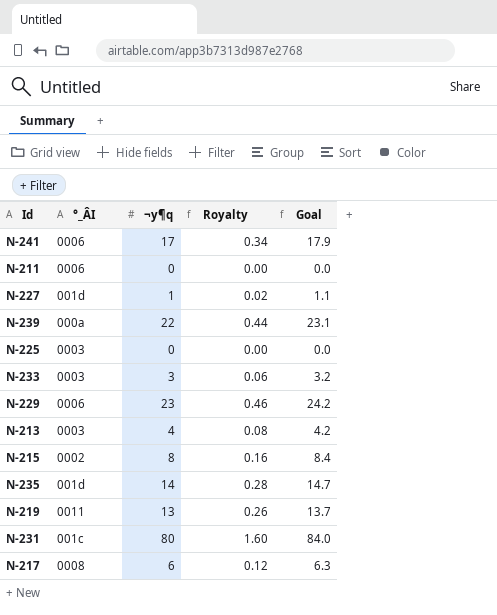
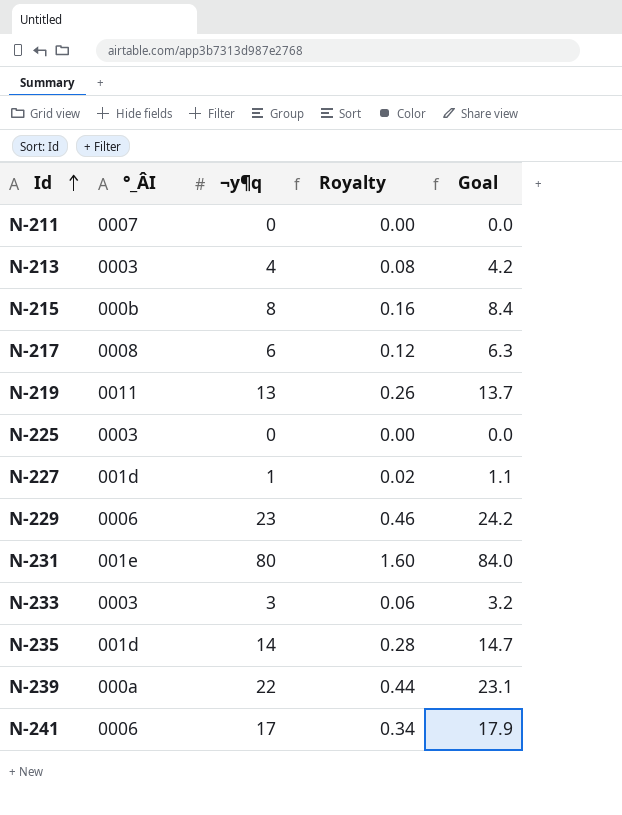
row order: none -> Id ascending
N-211 | °_ÂI: 0006 -> 0007
N-215 | °_ÂI: 0002 -> 000b
N-231 | °_ÂI: 001c -> 001e

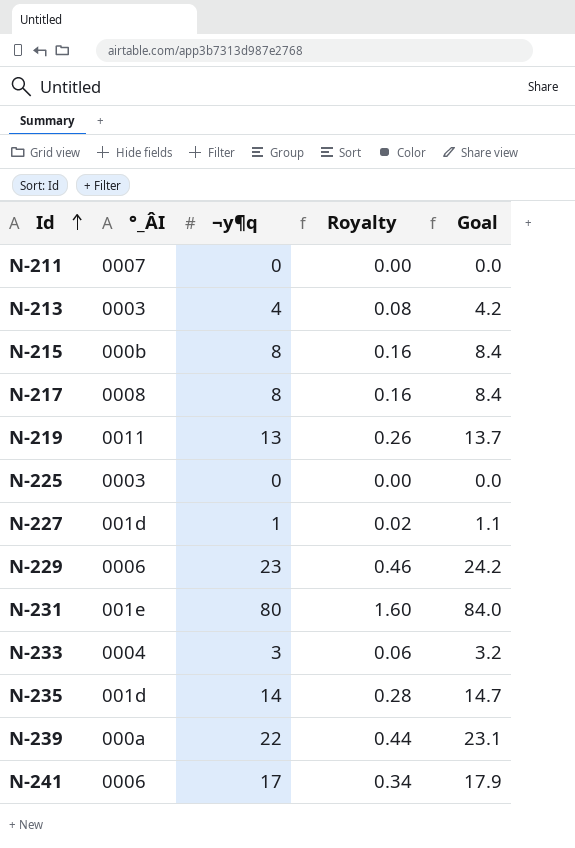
N-217 | ¬y¶q: 6 -> 8
N-217 | Royalty: 0.12 -> 0.16
N-217 | Goal: 6.3 -> 8.4
N-233 | °_ÂI: 0003 -> 0004

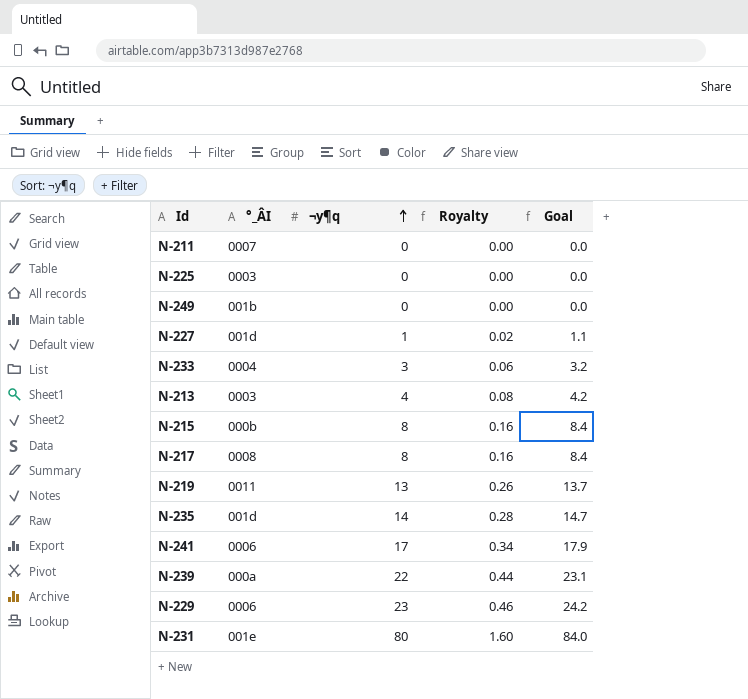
row order: Id ascending -> ¬y¶q ascending
row N-249: none -> 001b | 0 | 0.00 | 0.0

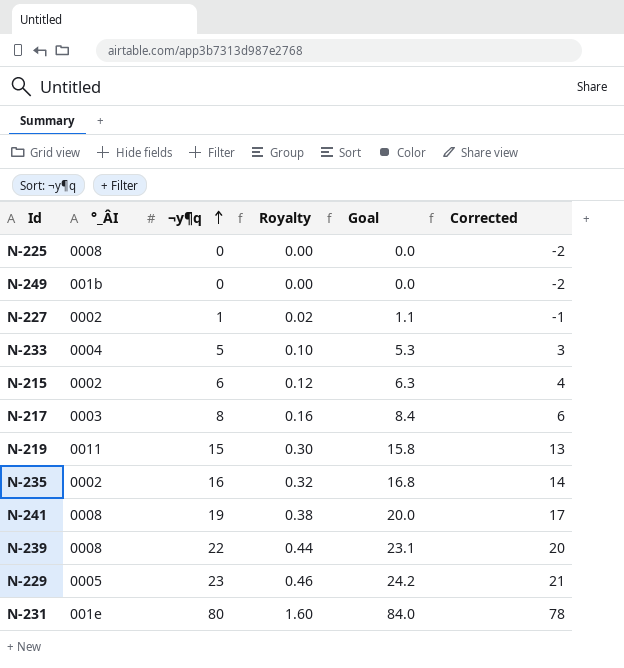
column Corrected | formula: none -> [¬y¶q] - 2
row N-211: 0007 | 0 | 0.00 | 0.0 -> none
row N-213: 0003 | 4 | 0.08 | 4.2 -> none
N-225 | °_ÂI: 0003 -> 0008
N-227 | °_ÂI: 001d -> 0002
N-233 | ¬y¶q: 3 -> 5
N-233 | Royalty: 0.06 -> 0.10
N-233 | Goal: 3.2 -> 5.3
N-215 | °_ÂI: 000b -> 0002
N-215 | ¬y¶q: 8 -> 6
N-215 | Royalty: 0.16 -> 0.12
N-215 | Goal: 8.4 -> 6.3
N-217 | °_ÂI: 0008 -> 0003
N-219 | ¬y¶q: 13 -> 15
N-219 | Royalty: 0.26 -> 0.30
N-219 | Goal: 13.7 -> 15.8
N-235 | °_ÂI: 001d -> 0002
N-235 | ¬y¶q: 14 -> 16
N-235 | Royalty: 0.28 -> 0.32
N-235 | Goal: 14.7 -> 16.8
N-241 | °_ÂI: 0006 -> 0008
N-241 | ¬y¶q: 17 -> 19
N-241 | Royalty: 0.34 -> 0.38
N-241 | Goal: 17.9 -> 20.0
N-239 | °_ÂI: 000a -> 0008
N-229 | °_ÂI: 0006 -> 0005

